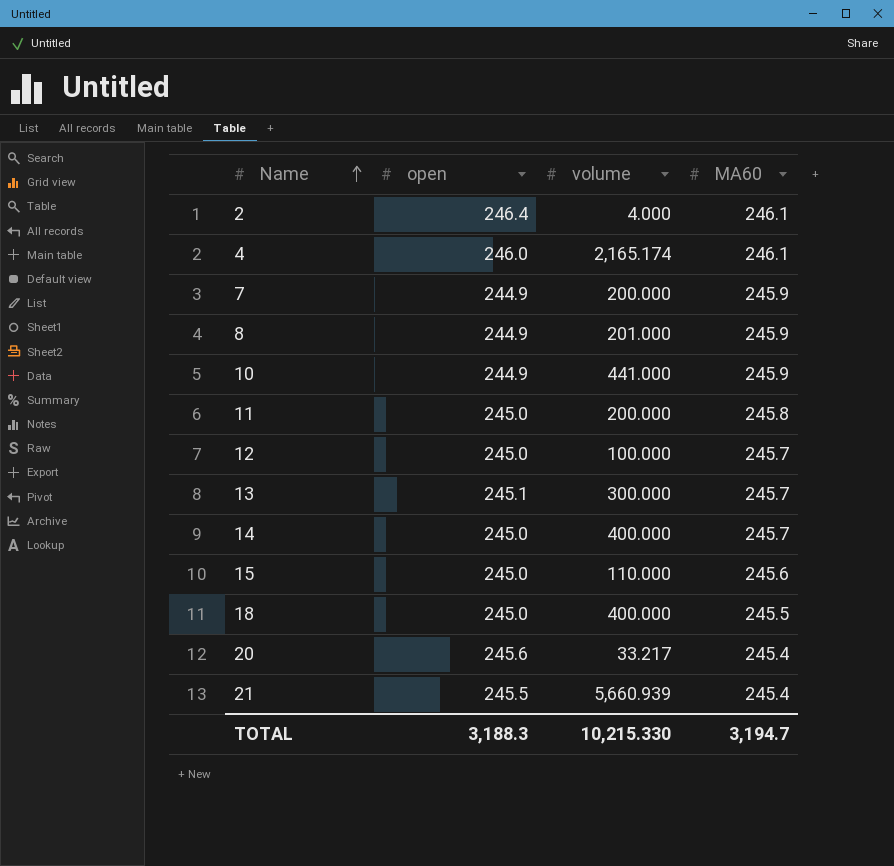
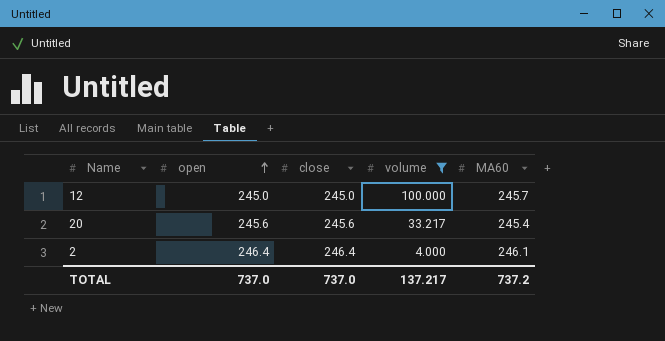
filter: none -> volume <= 100.000
row order: Name ascending -> open ascending
column close | position: none -> 3
TOTAL | open: 3,188.3 -> 737.0
TOTAL | volume: 10,215.330 -> 137.217
TOTAL | MA60: 3,194.7 -> 737.2

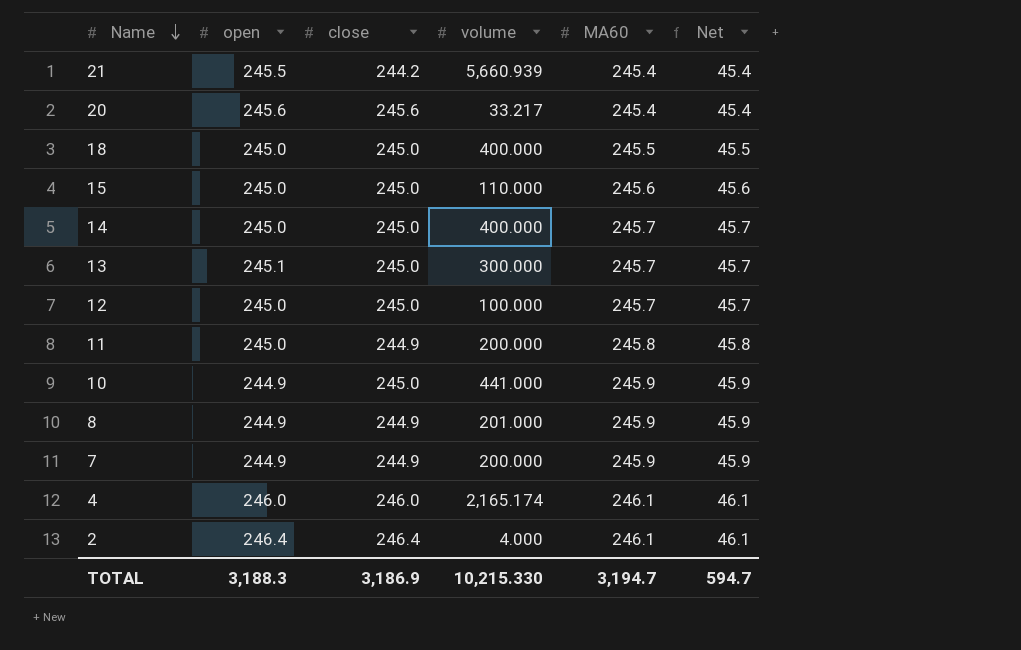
filter: volume <= 100.000 -> none
row order: open ascending -> Name descending
column Net | formula: none -> [MA60] - 200
TOTAL | open: 737.0 -> 3,188.3
TOTAL | close: 737.0 -> 3,186.9
TOTAL | volume: 137.217 -> 10,215.330
TOTAL | MA60: 737.2 -> 3,194.7

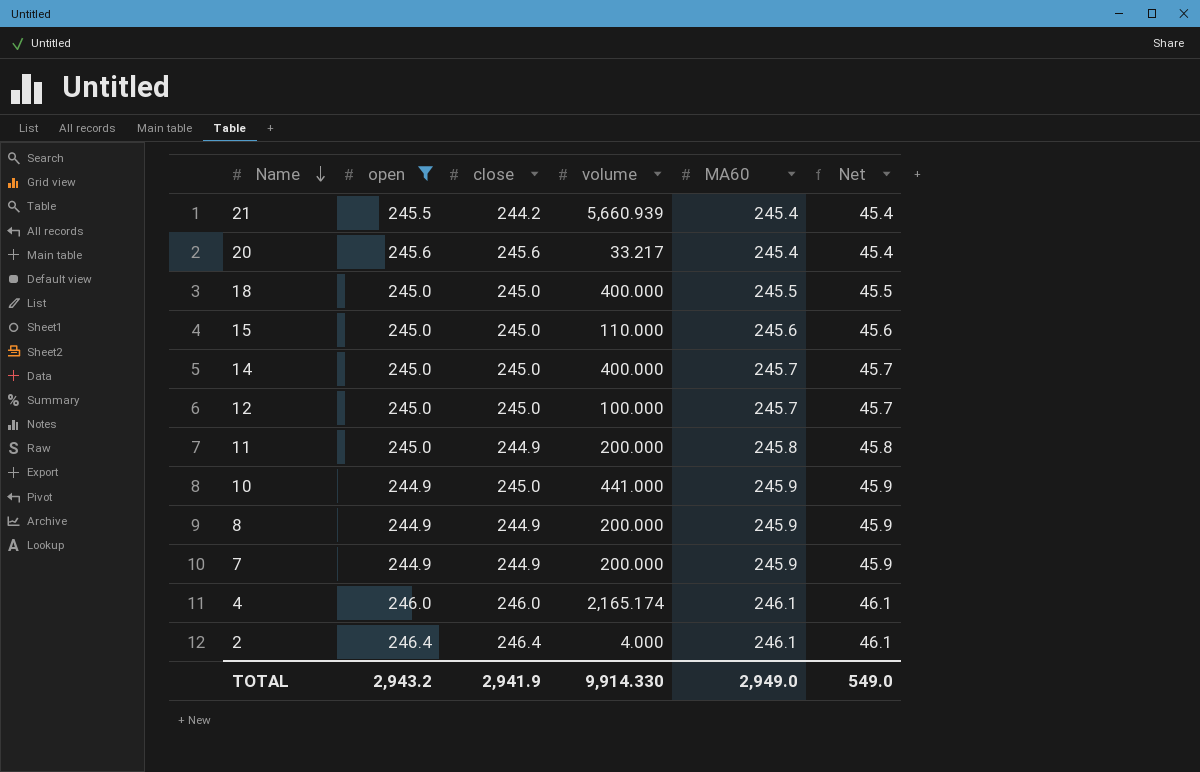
filter: none -> open != 245.1
8 | volume: 201.000 -> 200.000
TOTAL | open: 3,188.3 -> 2,943.2
TOTAL | close: 3,186.9 -> 2,941.9
TOTAL | volume: 10,215.330 -> 9,914.330
TOTAL | MA60: 3,194.7 -> 2,949.0
TOTAL | Net: 594.7 -> 549.0

